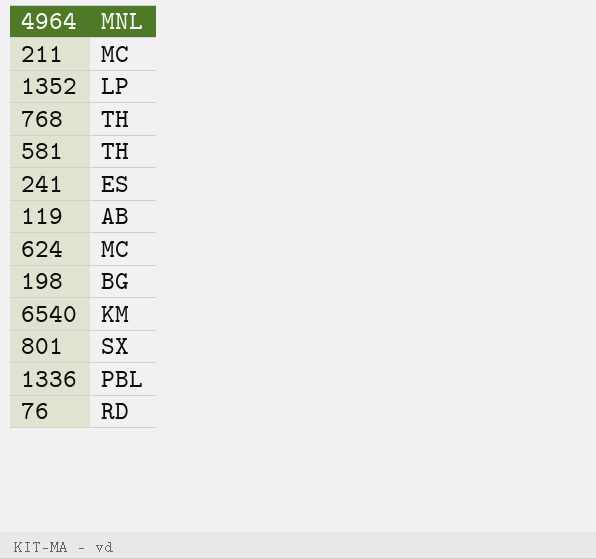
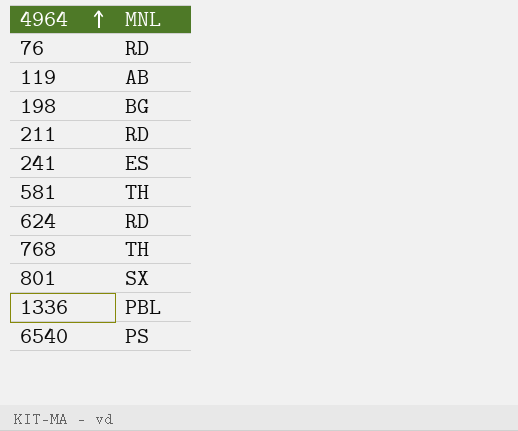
row order: none -> 4964 ascending
row 1352: LP -> none
211 | MNL: MC -> RD
624 | MNL: MC -> RD
6540 | MNL: KM -> PS

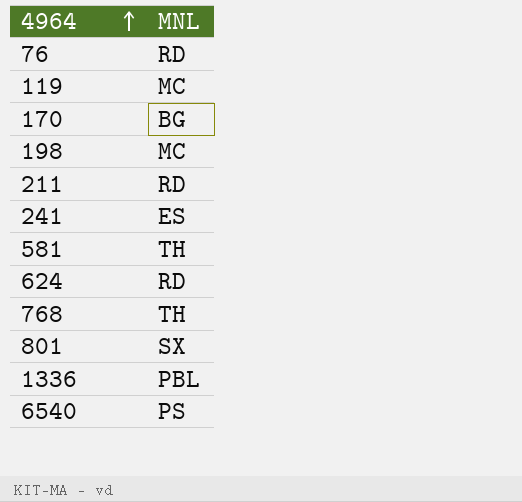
119 | MNL: AB -> MC
row 170: none -> BG
198 | MNL: BG -> MC

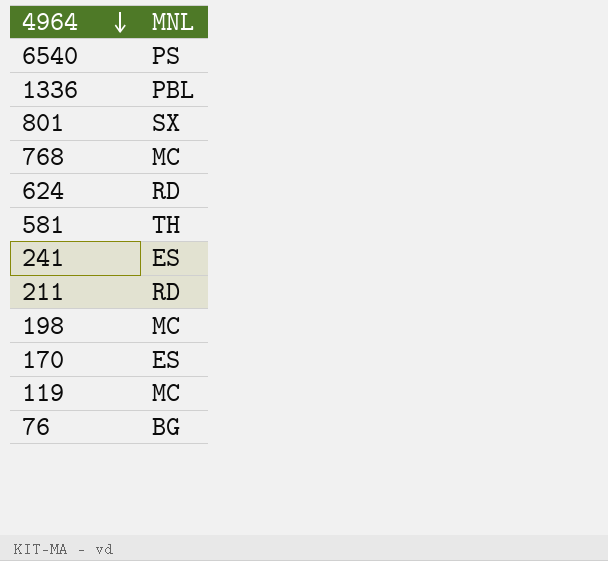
row order: 4964 ascending -> 4964 descending
768 | MNL: TH -> MC
170 | MNL: BG -> ES
76 | MNL: RD -> BG

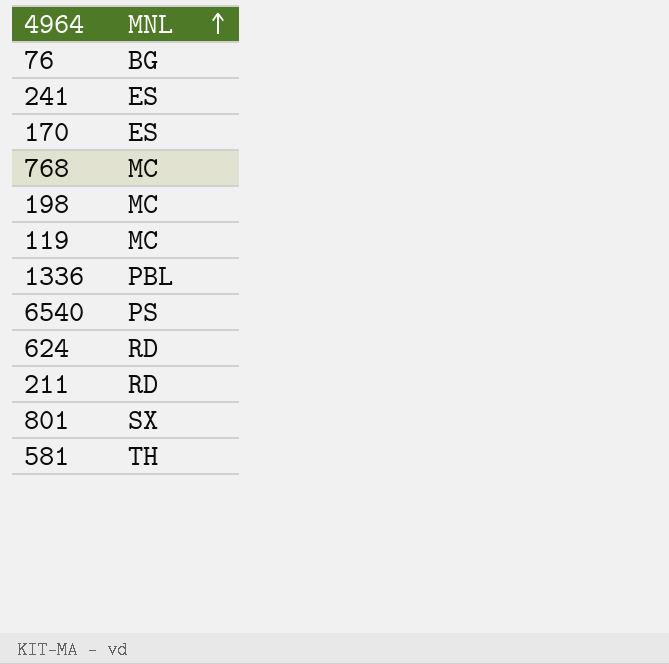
row order: 4964 descending -> MNL ascending

